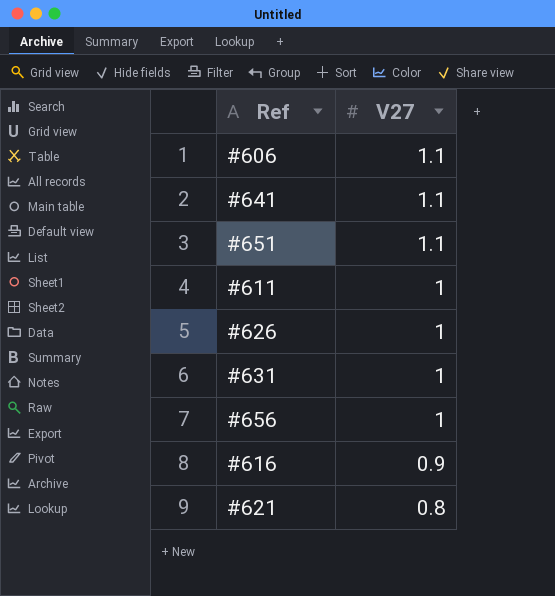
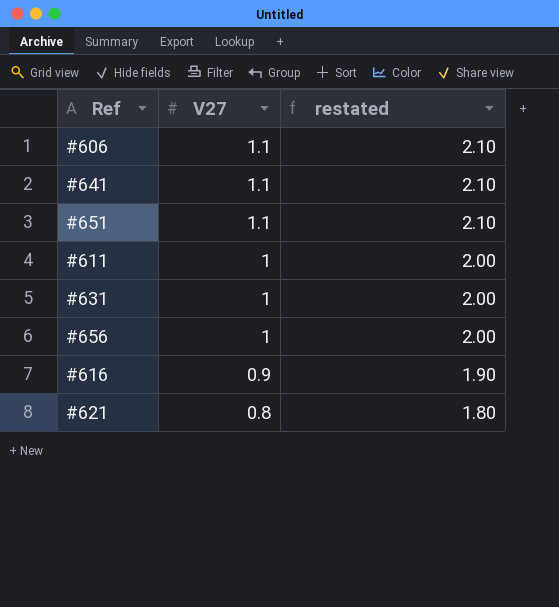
column restated | formula: none -> [V27] + 1
row #626: 1 -> none

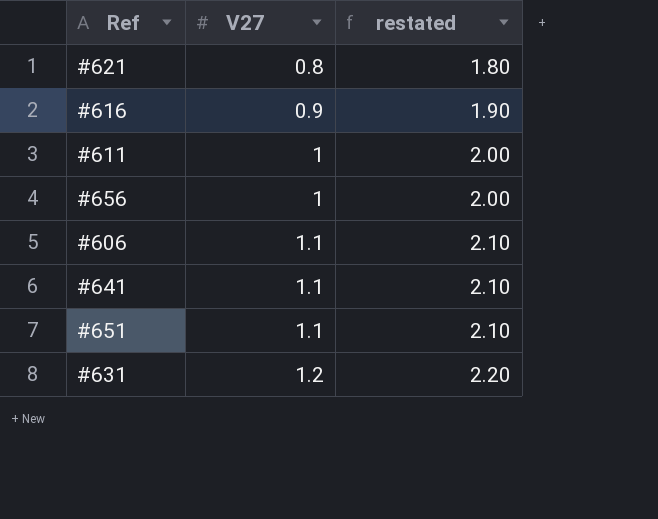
row order: V27 descending -> V27 ascending
#631 | V27: 1 -> 1.2
#631 | restated: 2.00 -> 2.20

